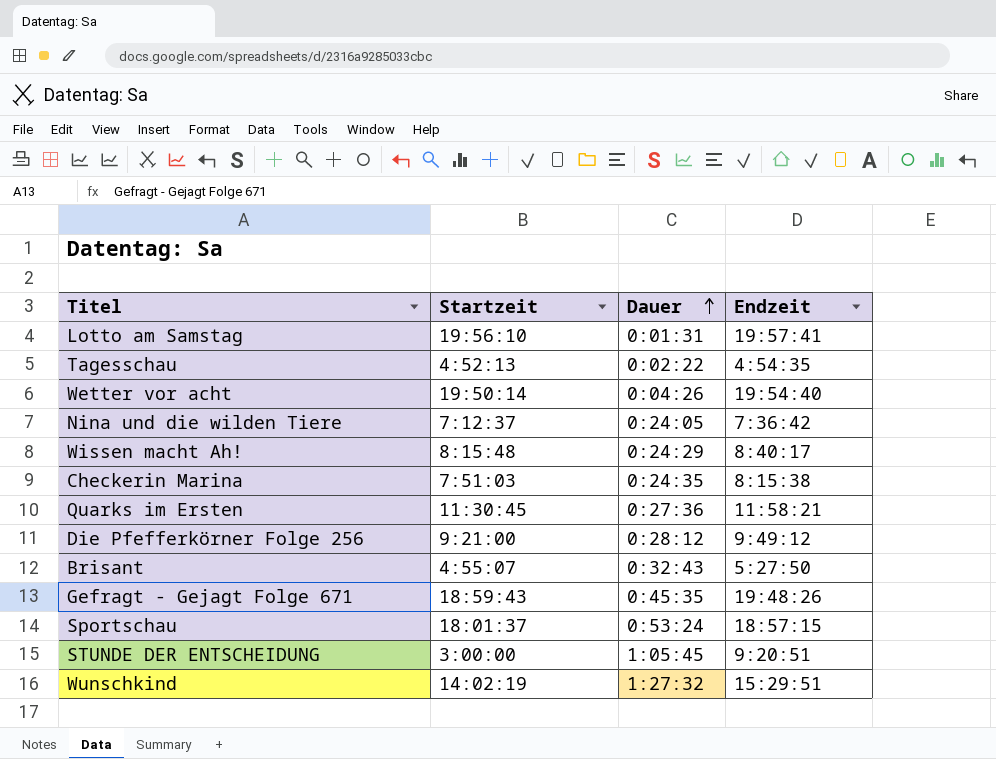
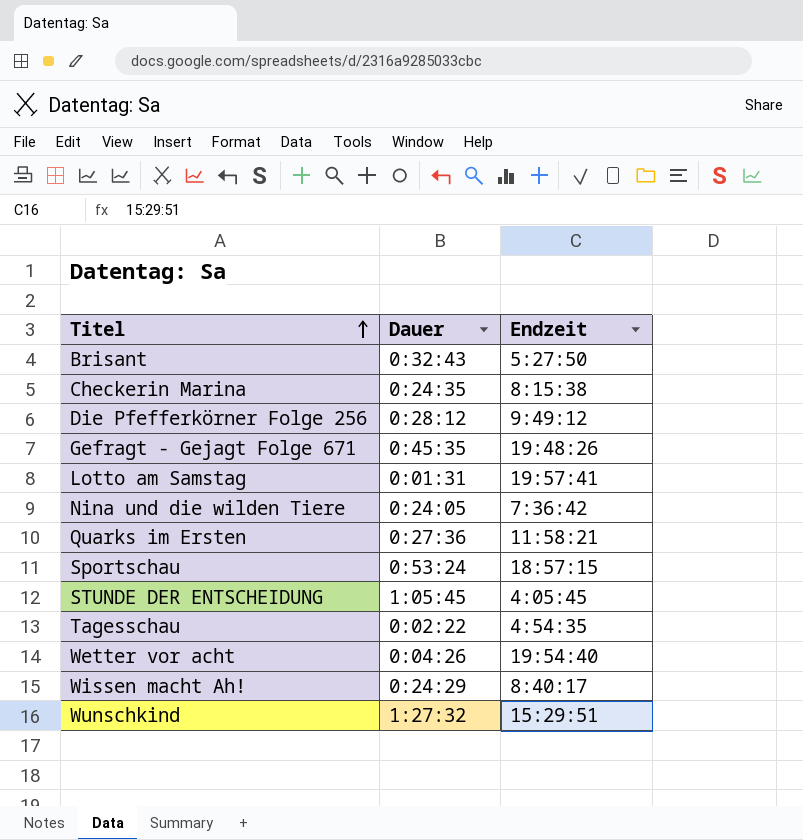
row order: Dauer ascending -> Titel ascending
column Startzeit | position: 2 -> none
STUNDE DER ENTSCHEIDUNG | Endzeit: 9:20:51 -> 4:05:45

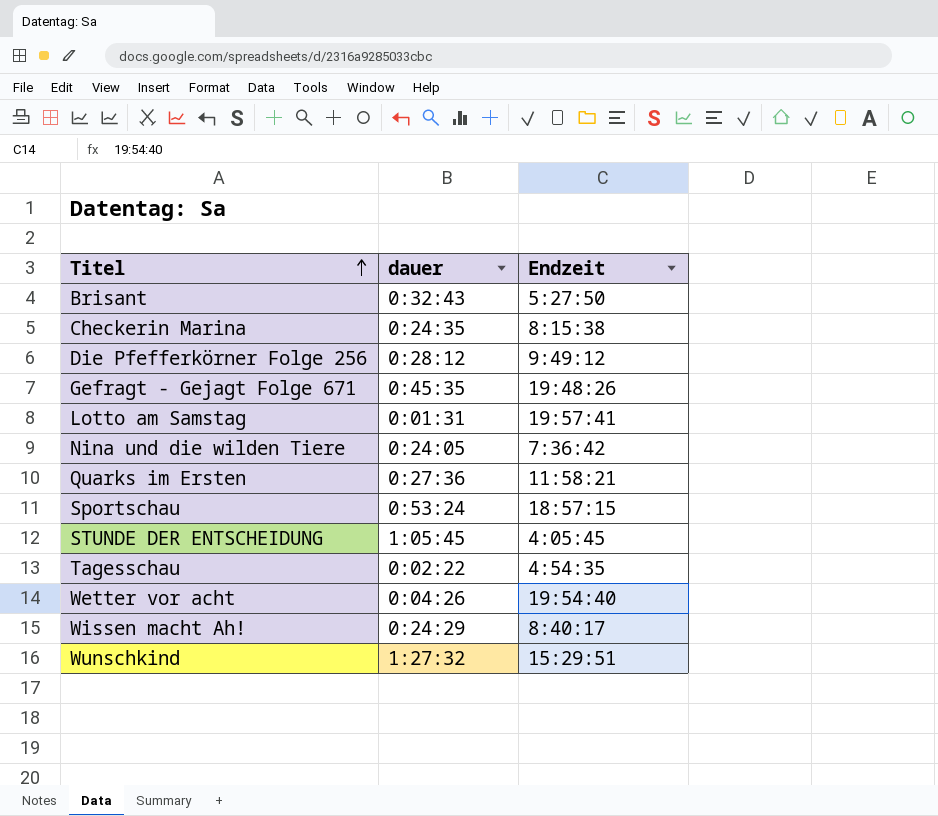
column name: Dauer -> dauer

